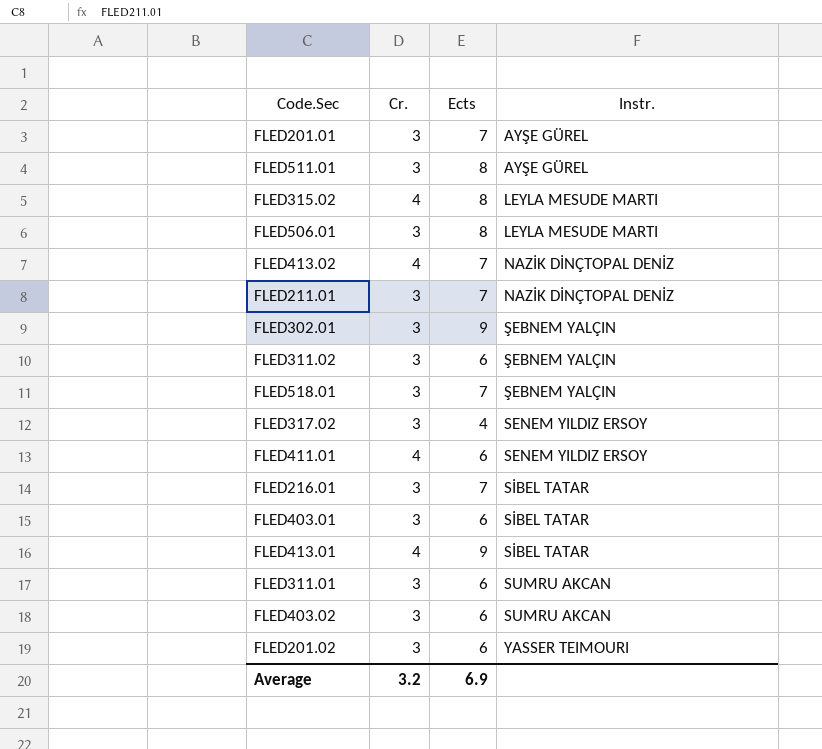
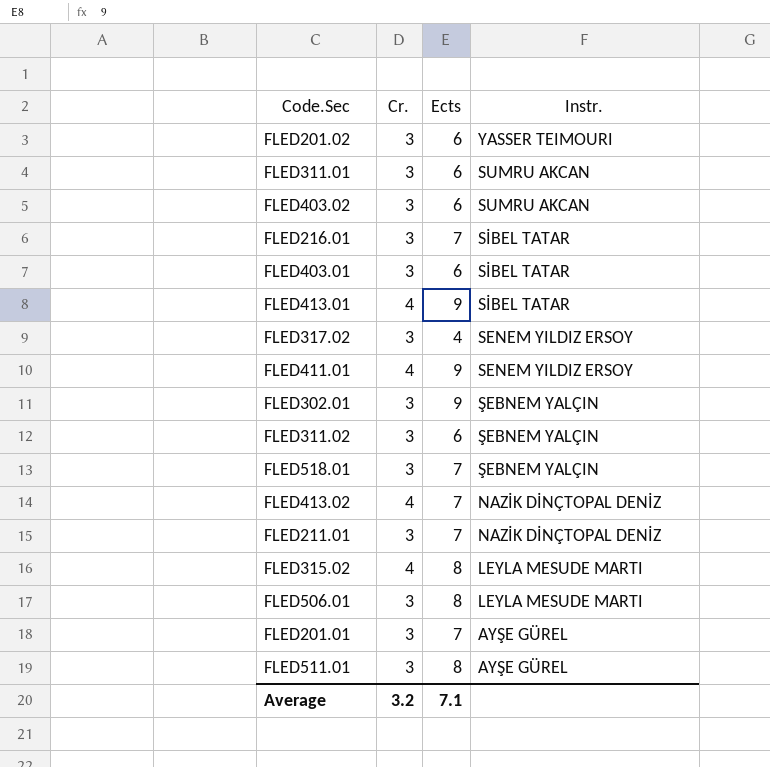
row order: Instr. ascending -> Instr. descending
FLED411.01 | Ects: 6 -> 9
Average | Ects: 6.9 -> 7.1

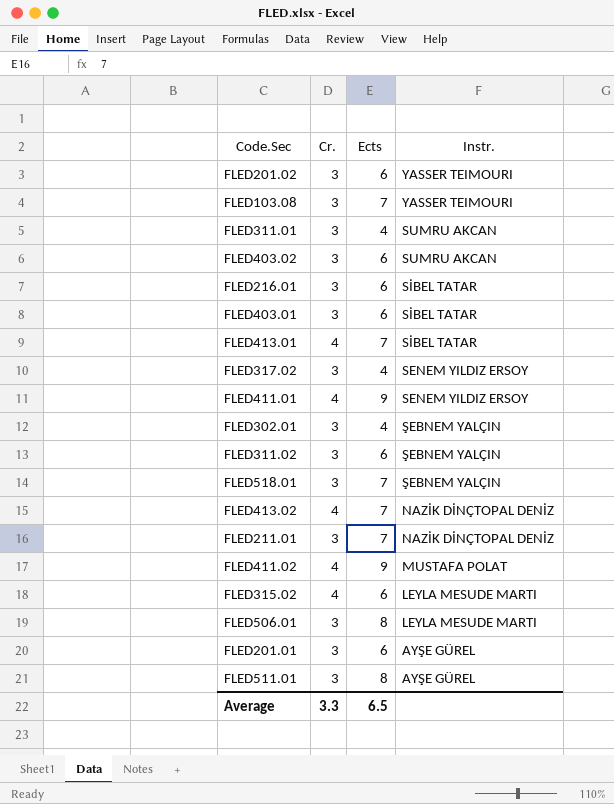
row FLED103.08: none -> 3 | 7 | YASSER TEIMOURI
FLED311.01 | Ects: 6 -> 4
FLED216.01 | Ects: 7 -> 6
FLED413.01 | Ects: 9 -> 7
FLED302.01 | Ects: 9 -> 4
row FLED411.02: none -> 4 | 9 | MUSTAFA POLAT
FLED315.02 | Ects: 8 -> 6
FLED201.01 | Ects: 7 -> 6
Average | Cr.: 3.2 -> 3.3
Average | Ects: 7.1 -> 6.5

